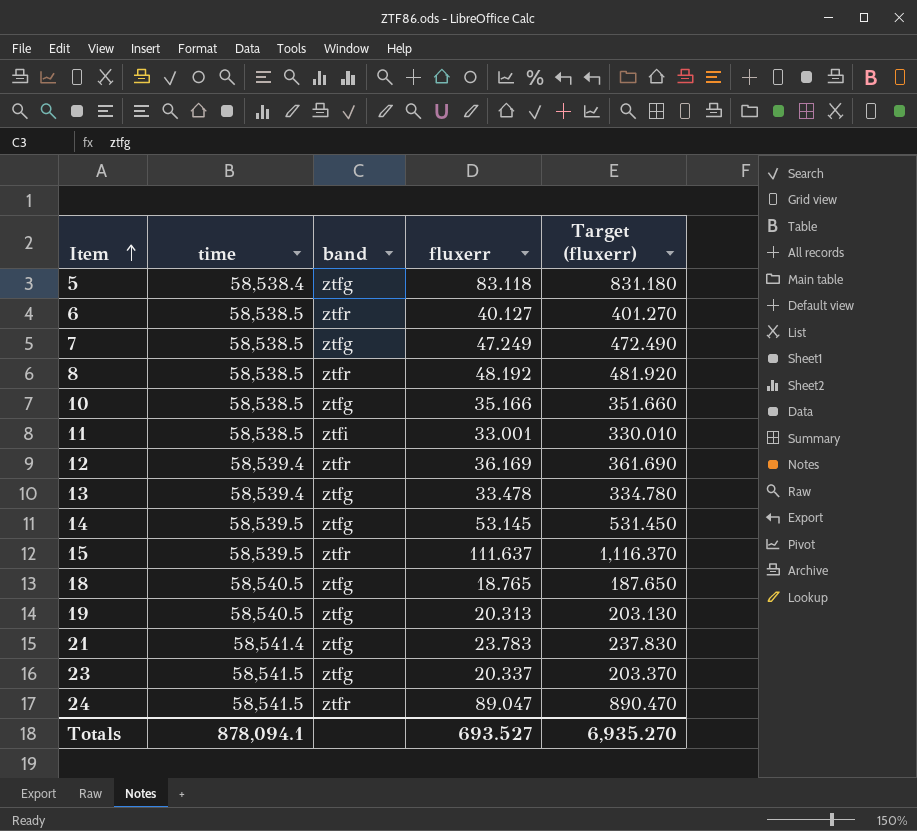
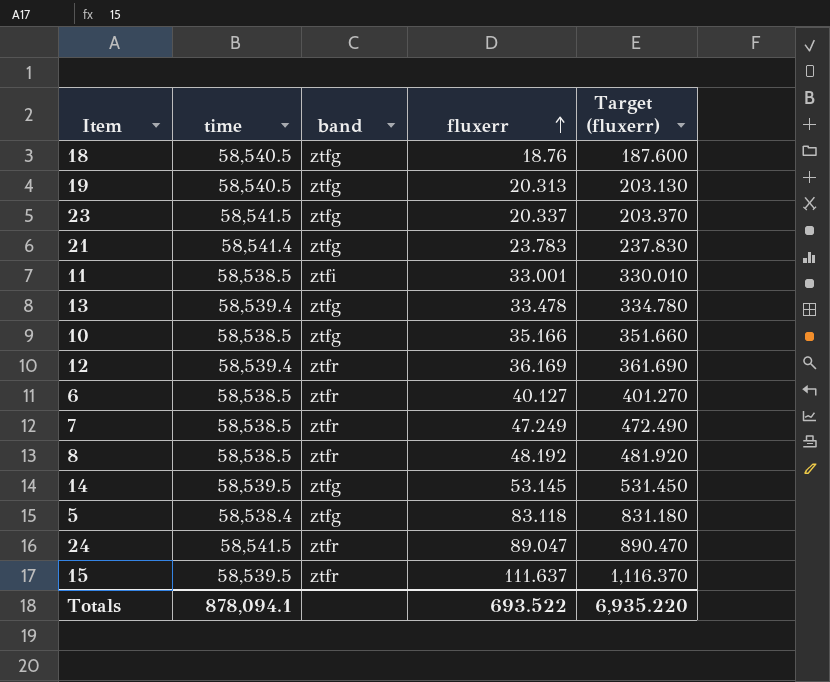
row order: Item ascending -> fluxerr ascending
18 | fluxerr: 18.765 -> 18.76
18 | Target (fluxerr): 187.650 -> 187.600
7 | band: ztfg -> ztfr
Totals | fluxerr: 693.527 -> 693.522
Totals | Target (fluxerr): 6,935.270 -> 6,935.220

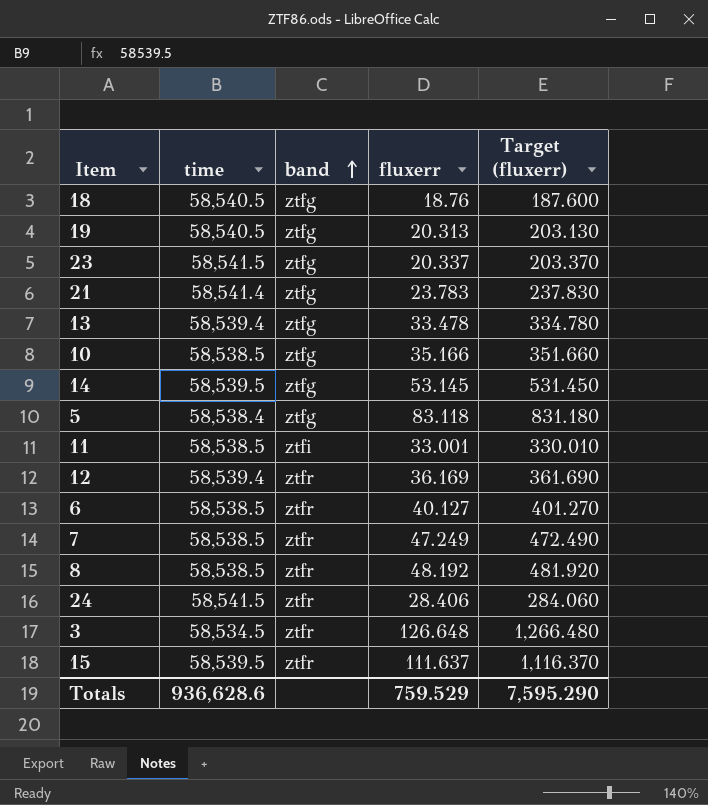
row order: fluxerr ascending -> band ascending
24 | fluxerr: 89.047 -> 28.406
24 | Target (fluxerr): 890.470 -> 284.060
row 3: none -> 58,534.5 | ztfr | 126.648 | 1,266.480
Totals | time: 878,094.1 -> 936,628.6
Totals | fluxerr: 693.522 -> 759.529
Totals | Target (fluxerr): 6,935.220 -> 7,595.290

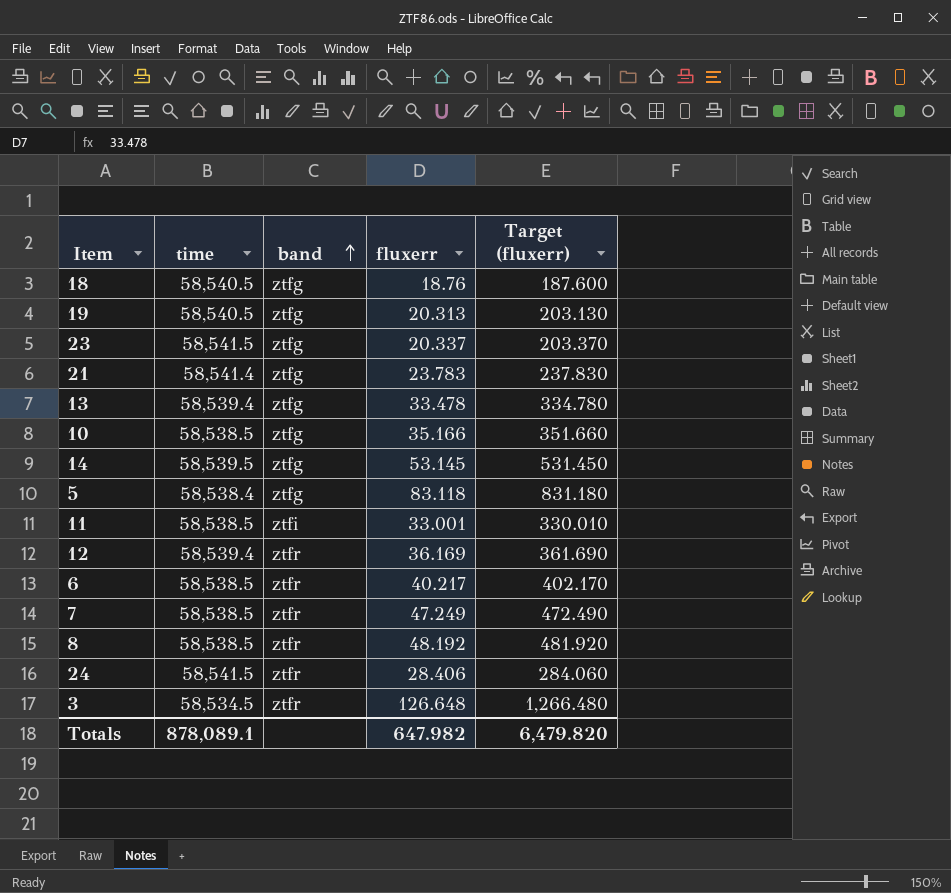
row 15: 58,539.5 | ztfr | 111.637 | 1,116.370 -> none
6 | fluxerr: 40.127 -> 40.217
6 | Target (fluxerr): 401.270 -> 402.170
Totals | time: 936,628.6 -> 878,089.1
Totals | fluxerr: 759.529 -> 647.982
Totals | Target (fluxerr): 7,595.290 -> 6,479.820

